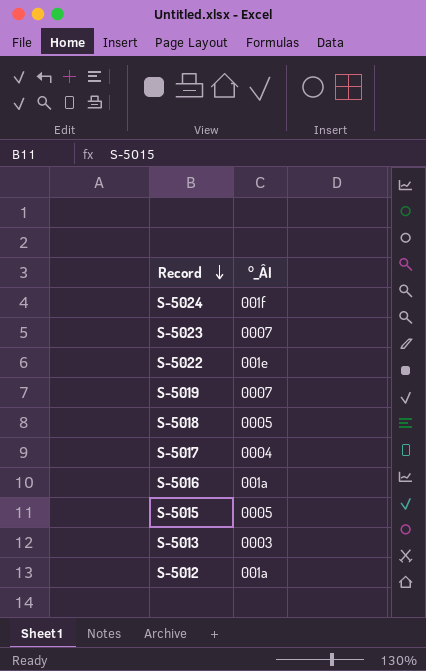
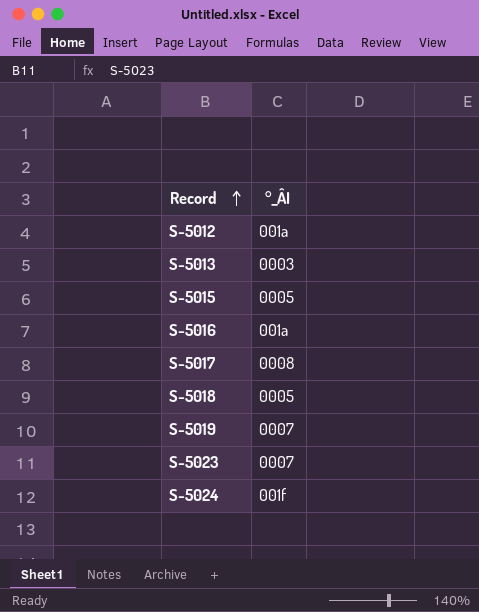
row order: Record descending -> Record ascending
row S-5022: 001e -> none
S-5017 | °_ÂI: 0004 -> 0008

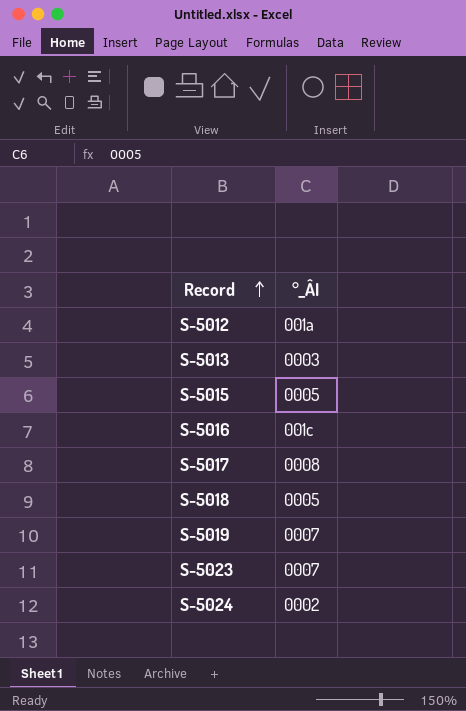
S-5016 | °_ÂI: 001a -> 001c
S-5024 | °_ÂI: 001f -> 0002

